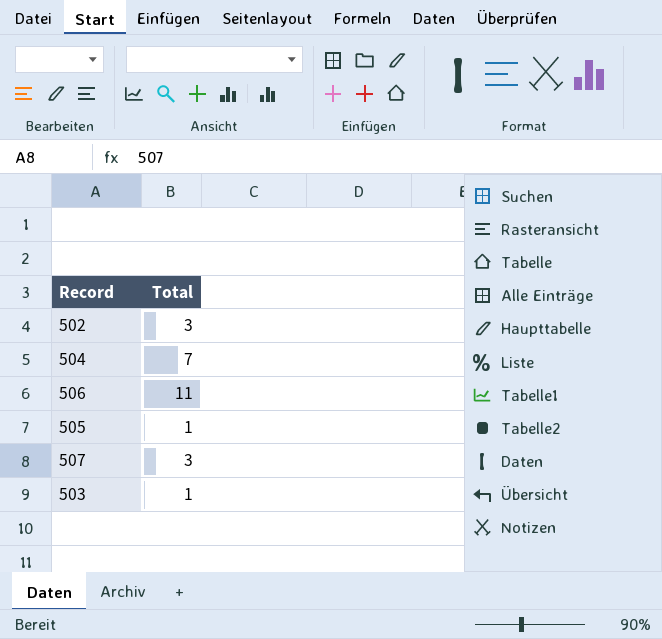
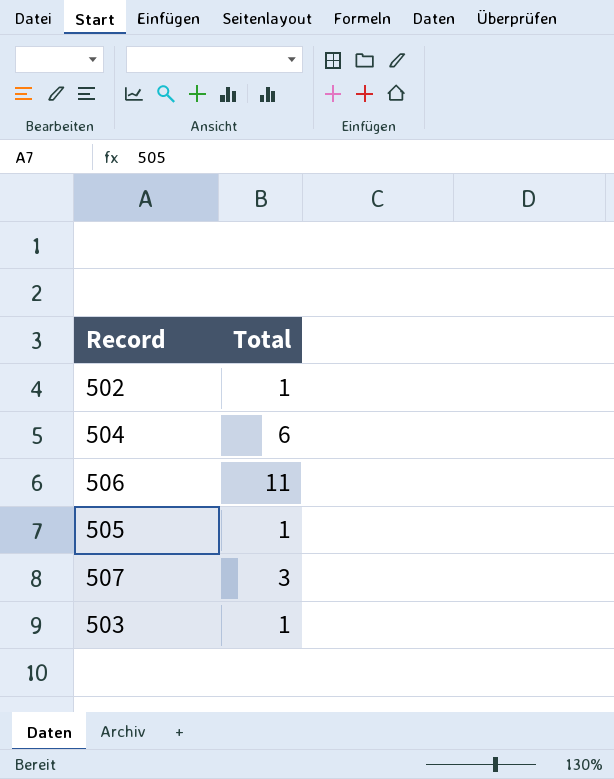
502 | Total: 3 -> 1
504 | Total: 7 -> 6

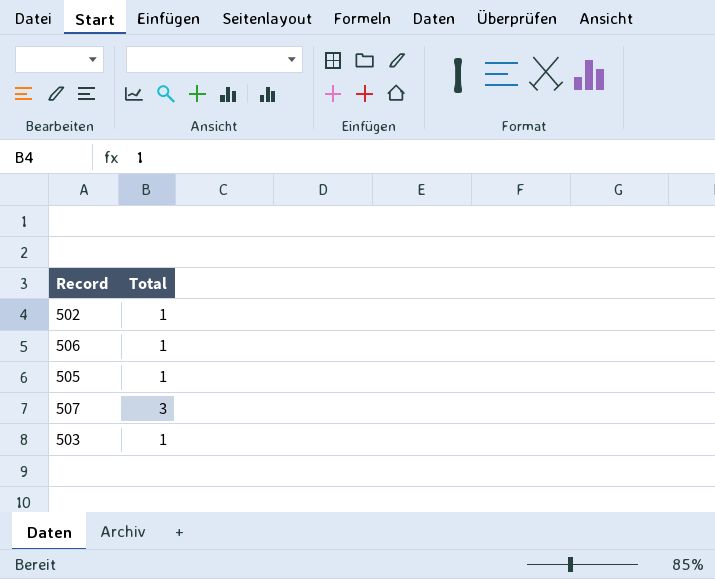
row 504: 6 -> none
506 | Total: 11 -> 1

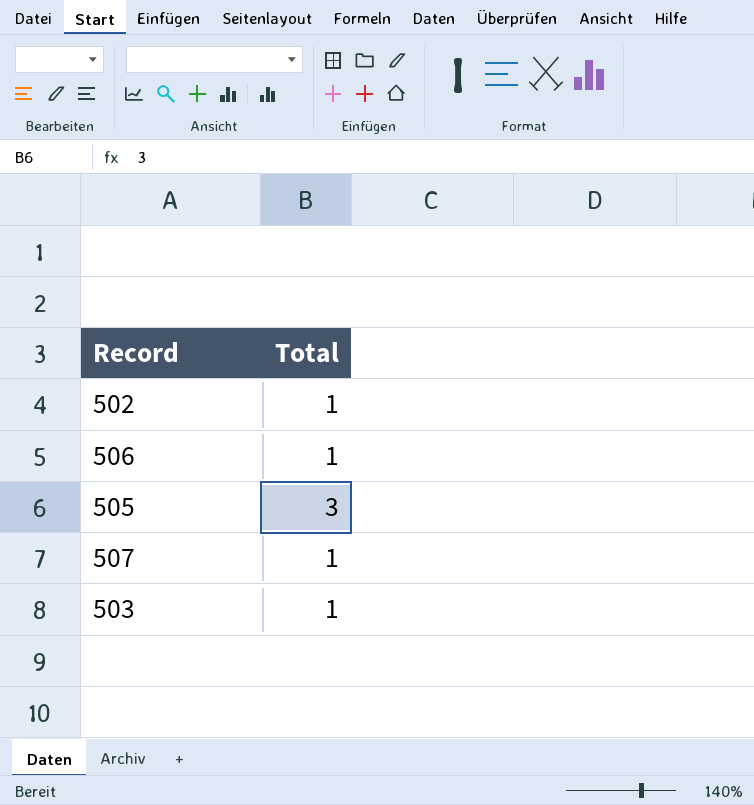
505 | Total: 1 -> 3
507 | Total: 3 -> 1

